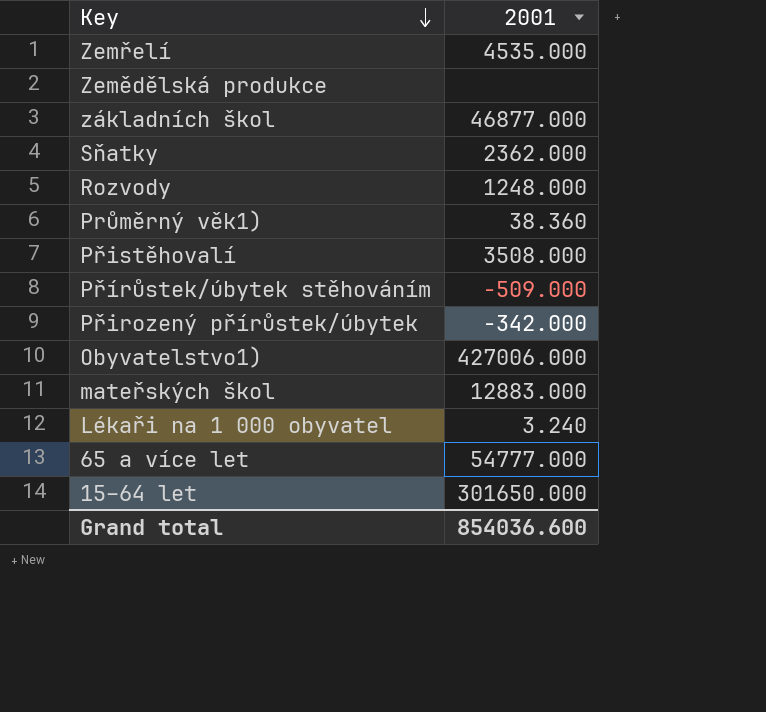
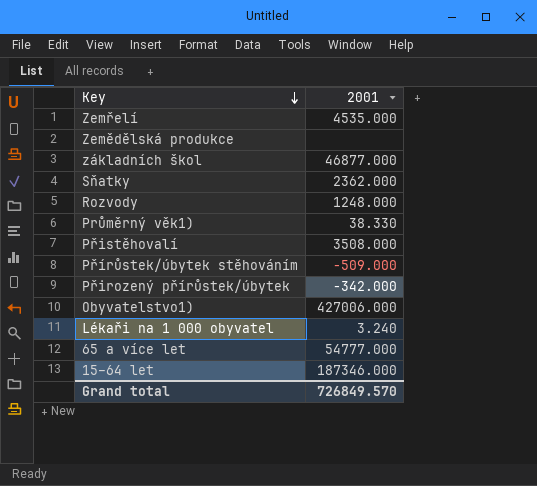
row mateřských škol: 12883.000 -> none
Průměrný věk1) | 2001: 38.360 -> 38.330
15–64 let | 2001: 301650.000 -> 187346.000
Grand total | 2001: 854036.600 -> 726849.570

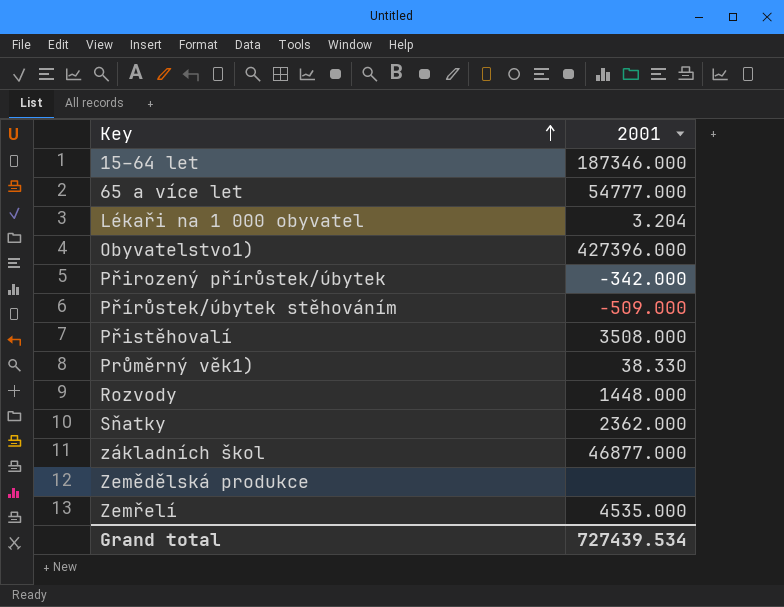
row order: Key descending -> Key ascending
Lékaři na 1 000 obyvatel | 2001: 3.240 -> 3.204
Obyvatelstvo1) | 2001: 427006.000 -> 427396.000
Rozvody | 2001: 1248.000 -> 1448.000
Grand total | 2001: 726849.570 -> 727439.534

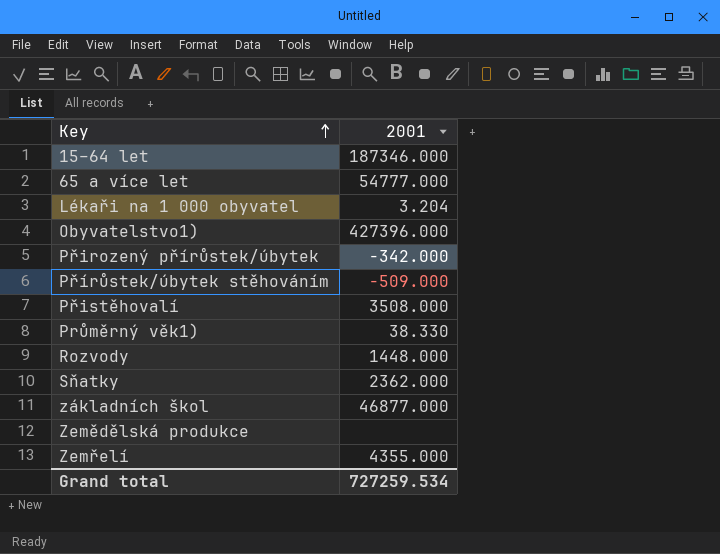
Zemřelí | 2001: 4535.000 -> 4355.000
Grand total | 2001: 727439.534 -> 727259.534

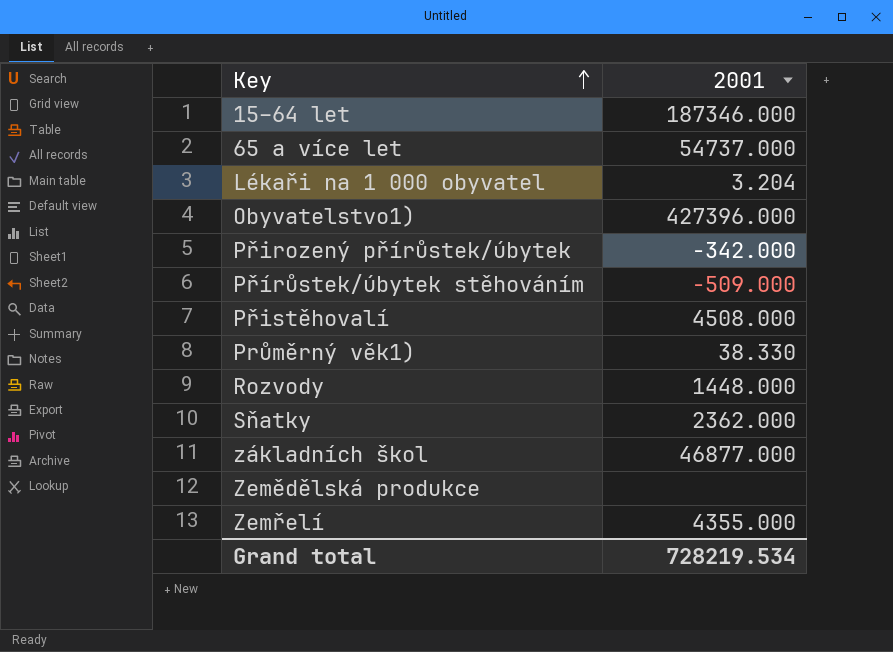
65 a více let | 2001: 54777.000 -> 54737.000
Přistěhovalí | 2001: 3508.000 -> 4508.000
Grand total | 2001: 727259.534 -> 728219.534

